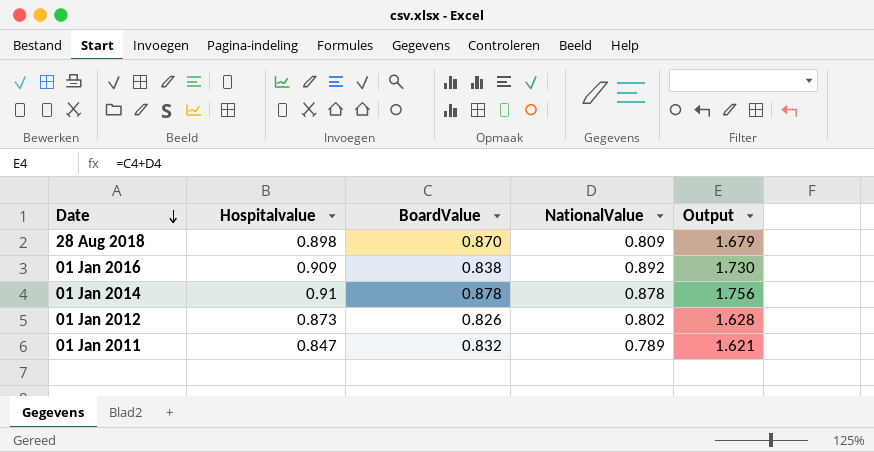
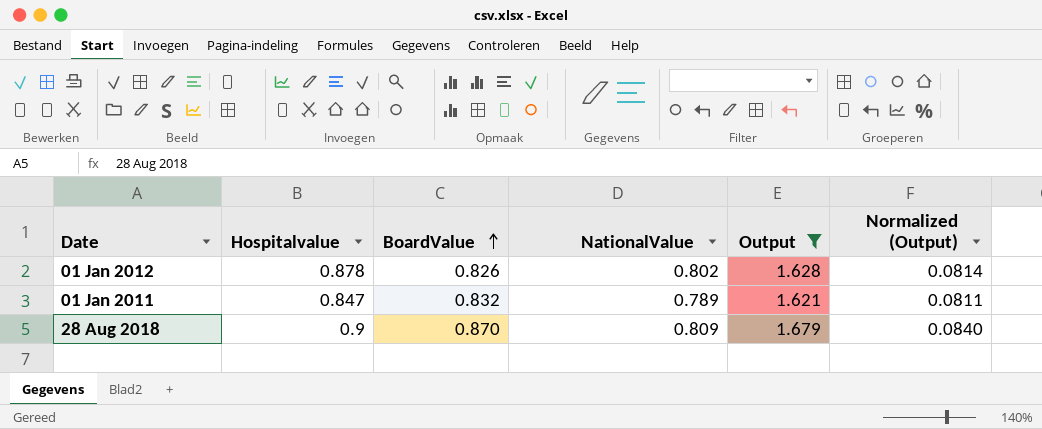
filter: none -> Output <= 1.679
row order: Date descending -> BoardValue ascending
column Normalized (Output) | formula: none -> [Output] * 0.05
01 Jan 2012 | Hospitalvalue: 0.873 -> 0.878
28 Aug 2018 | Hospitalvalue: 0.898 -> 0.9

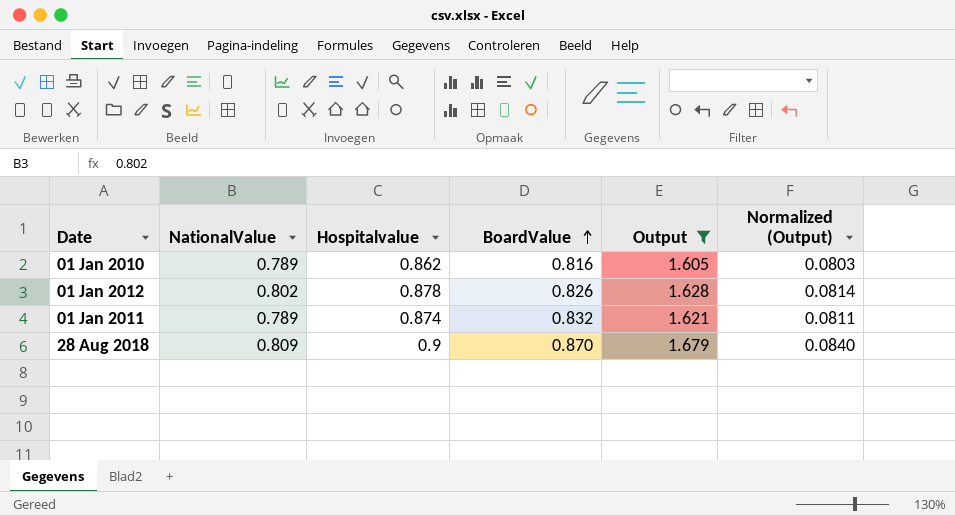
column NationalValue | position: 4 -> 2
row 01 Jan 2010: none -> 0.789 | 0.862 | 0.816 | 1.605 | 0.0803
01 Jan 2011 | Hospitalvalue: 0.847 -> 0.874

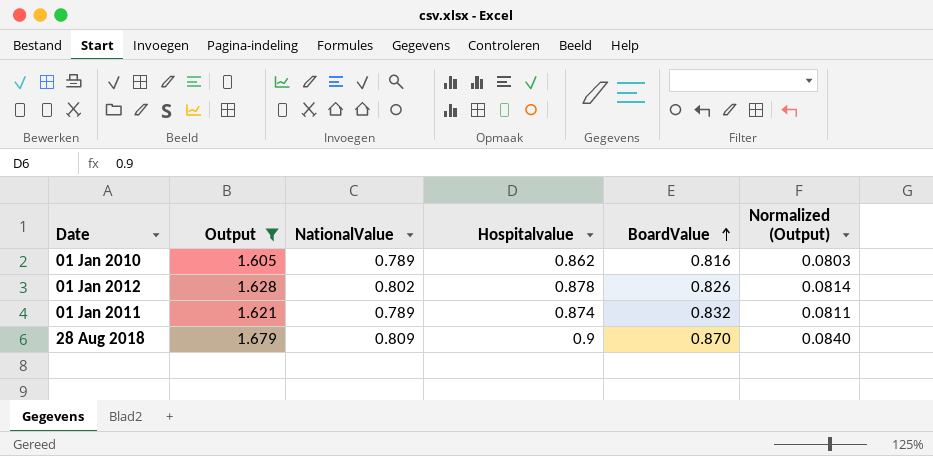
column Output | position: 5 -> 2

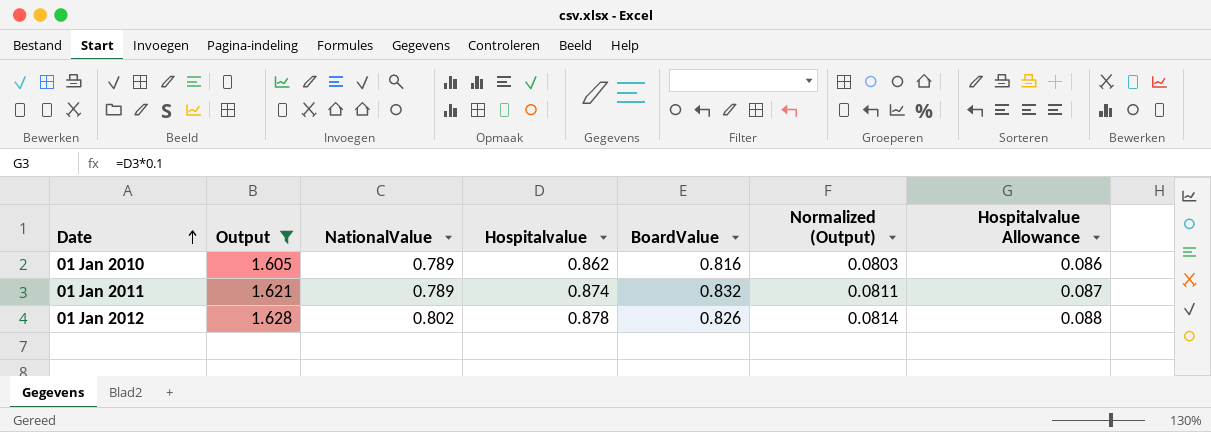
row order: BoardValue ascending -> Date ascending
column Hospitalvalue Allowance | formula: none -> [Hospitalvalue] * 0.1
row 28 Aug 2018: 1.679 | 0.809 | 0.9 | 0.870 | 0.0840 -> none

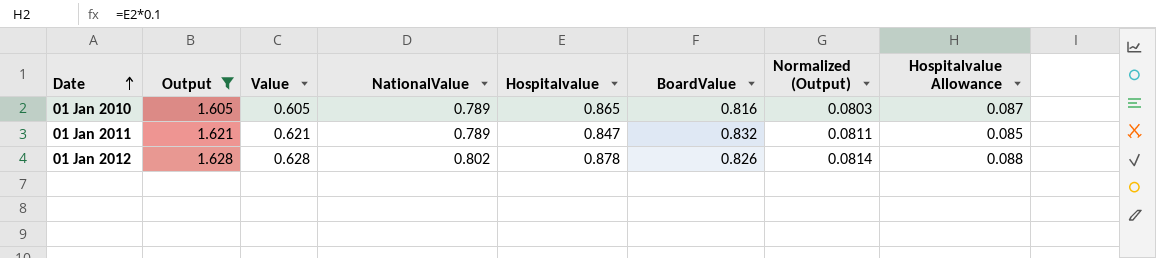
column Value | formula: none -> [Output] - 1
01 Jan 2010 | Hospitalvalue: 0.862 -> 0.865
01 Jan 2010 | Hospitalvalue Allowance: 0.086 -> 0.087
01 Jan 2011 | Hospitalvalue: 0.874 -> 0.847
01 Jan 2011 | Hospitalvalue Allowance: 0.087 -> 0.085

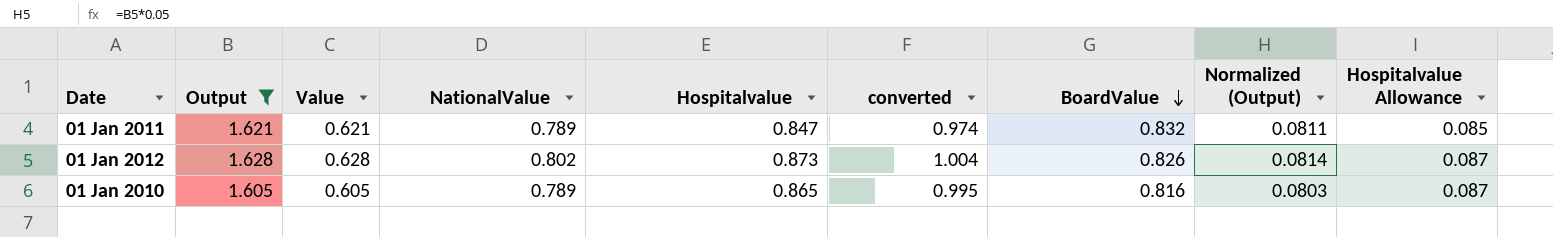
row order: Date ascending -> BoardValue descending
column converted | formula: none -> [Hospitalvalue] * 1.15
01 Jan 2012 | Hospitalvalue: 0.878 -> 0.873
01 Jan 2012 | Hospitalvalue Allowance: 0.088 -> 0.087

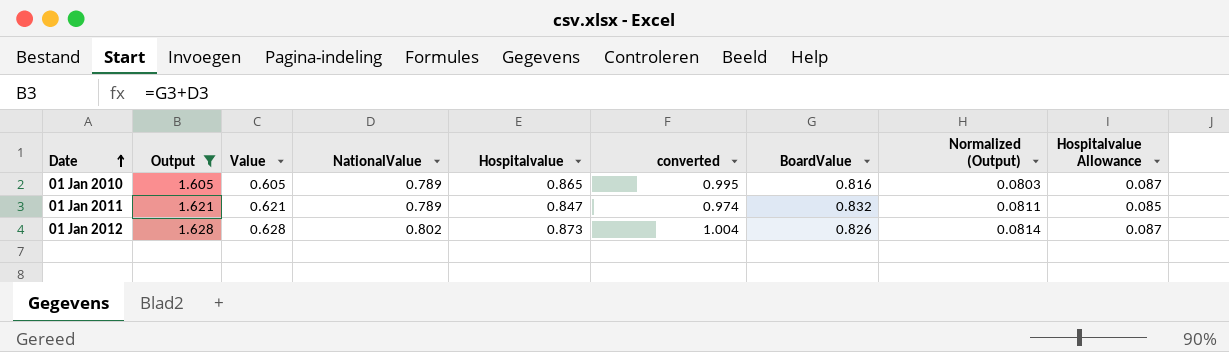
row order: BoardValue descending -> Date ascending

